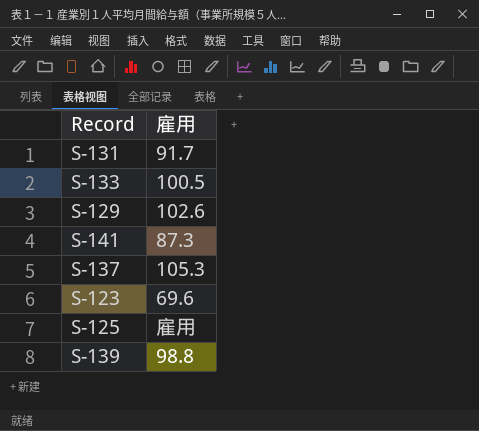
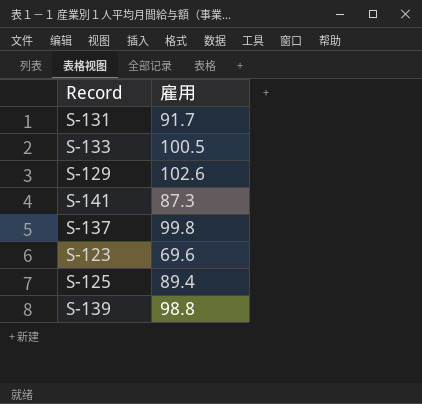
S-137 | 雇用: 105.3 -> 99.8
S-125 | 雇用: 雇用 -> 89.4

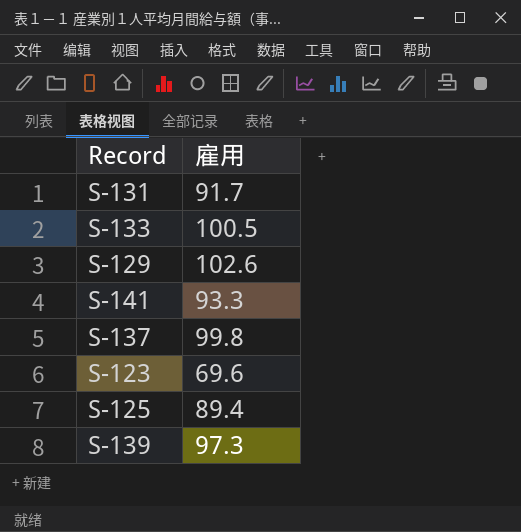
S-141 | 雇用: 87.3 -> 93.3
S-139 | 雇用: 98.8 -> 97.3

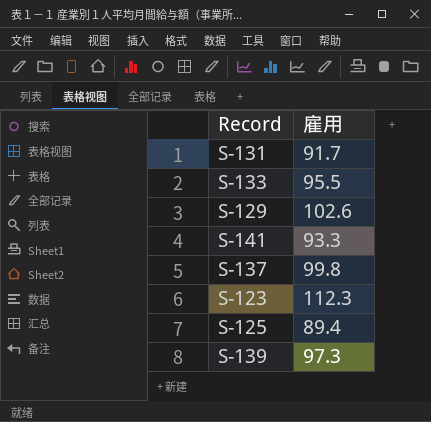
S-133 | 雇用: 100.5 -> 95.5
S-123 | 雇用: 69.6 -> 112.3

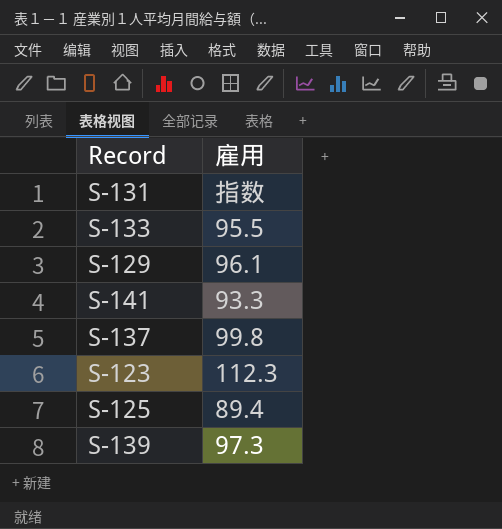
S-131 | 雇用: 91.7 -> 指数
S-129 | 雇用: 102.6 -> 96.1

